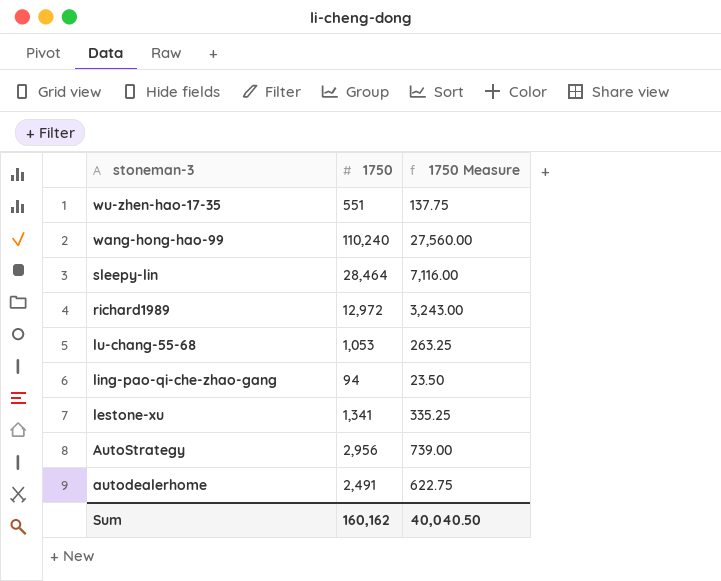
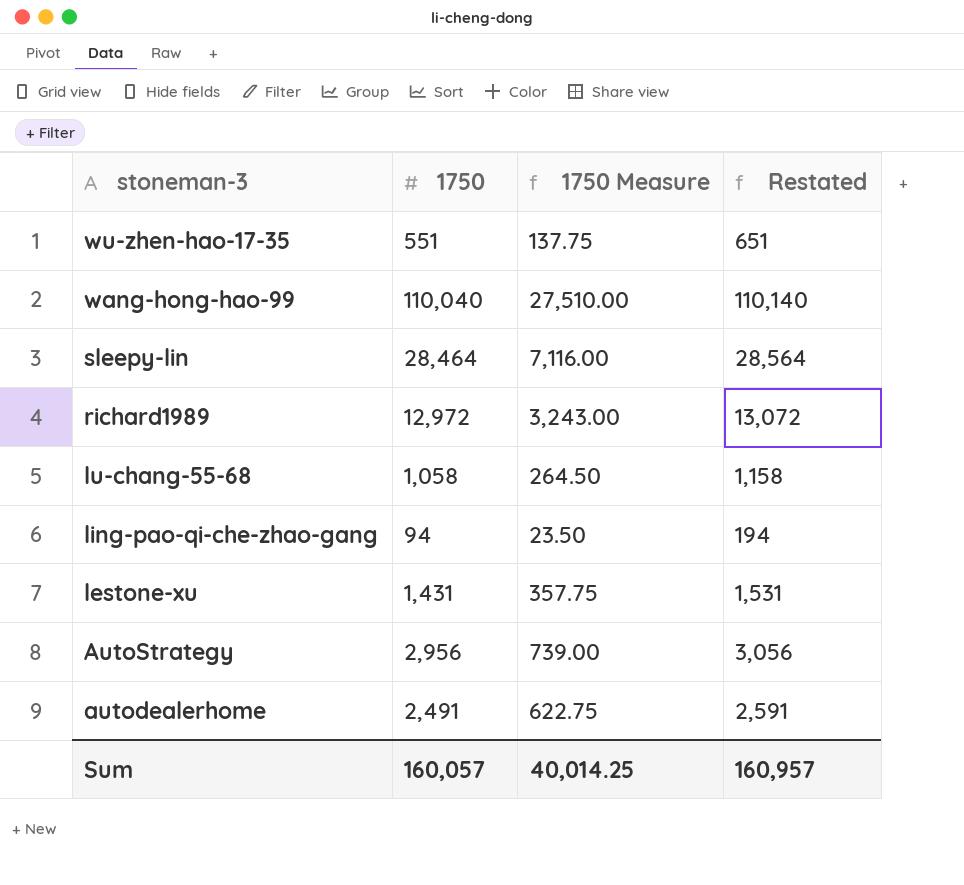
column Restated | formula: none -> [1750] + 100
wang-hong-hao-99 | 1750: 110,240 -> 110,040
wang-hong-hao-99 | 1750 Measure: 27,560.00 -> 27,510.00
lu-chang-55-68 | 1750: 1,053 -> 1,058
lu-chang-55-68 | 1750 Measure: 263.25 -> 264.50
lestone-xu | 1750: 1,341 -> 1,431
lestone-xu | 1750 Measure: 335.25 -> 357.75
Sum | 1750: 160,162 -> 160,057
Sum | 1750 Measure: 40,040.50 -> 40,014.25

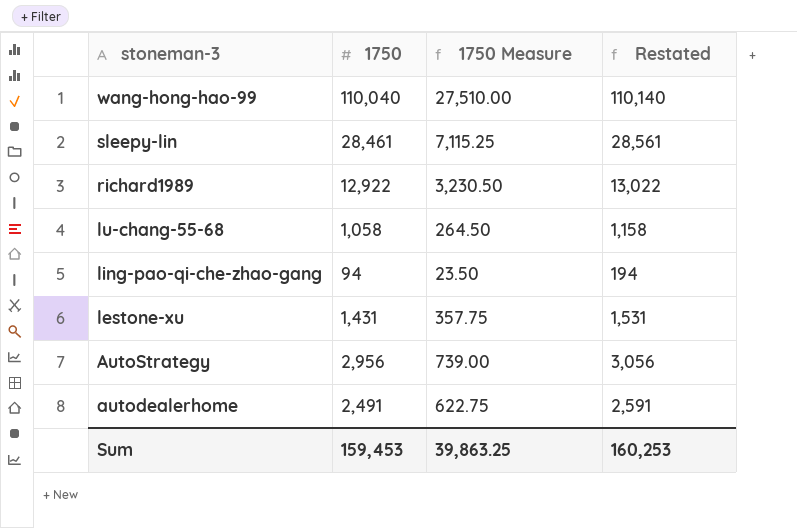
row wu-zhen-hao-17-35: 551 | 137.75 | 651 -> none
sleepy-lin | 1750: 28,464 -> 28,461
sleepy-lin | 1750 Measure: 7,116.00 -> 7,115.25
sleepy-lin | Restated: 28,564 -> 28,561
richard1989 | 1750: 12,972 -> 12,922
richard1989 | 1750 Measure: 3,243.00 -> 3,230.50
richard1989 | Restated: 13,072 -> 13,022
Sum | 1750: 160,057 -> 159,453
Sum | 1750 Measure: 40,014.25 -> 39,863.25
Sum | Restated: 160,957 -> 160,253

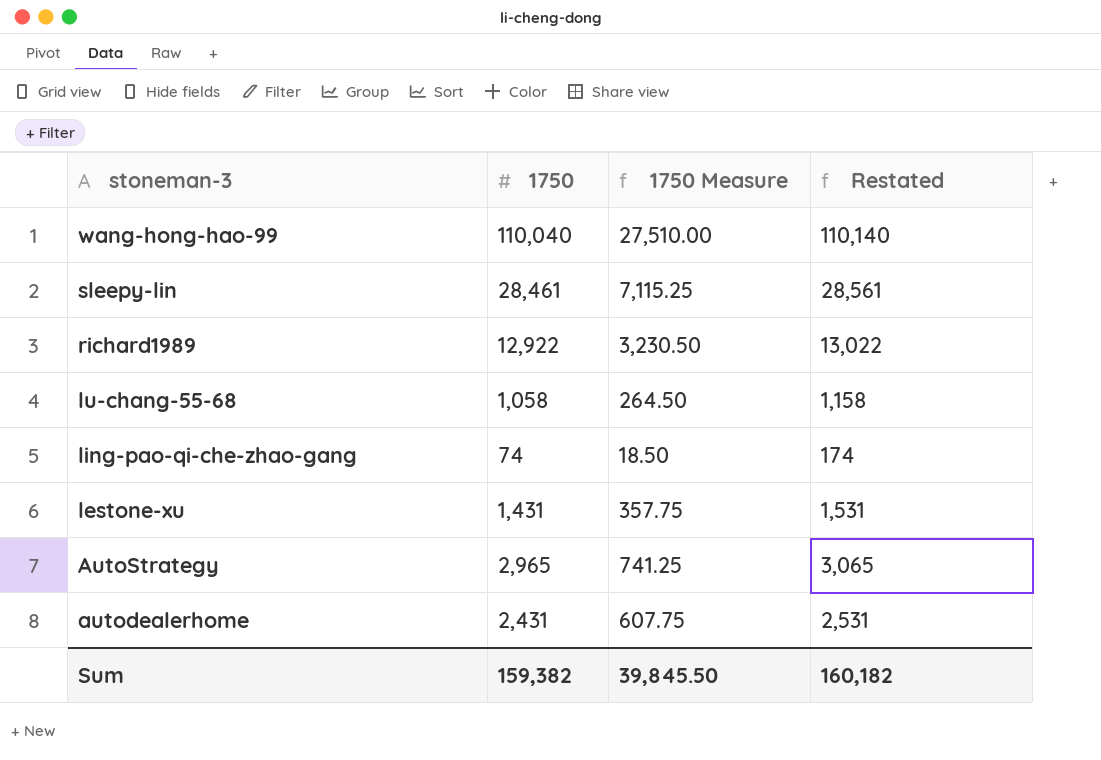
ling-pao-qi-che-zhao-gang | 1750: 94 -> 74
ling-pao-qi-che-zhao-gang | 1750 Measure: 23.50 -> 18.50
ling-pao-qi-che-zhao-gang | Restated: 194 -> 174
AutoStrategy | 1750: 2,956 -> 2,965
AutoStrategy | 1750 Measure: 739.00 -> 741.25
AutoStrategy | Restated: 3,056 -> 3,065
autodealerhome | 1750: 2,491 -> 2,431
autodealerhome | 1750 Measure: 622.75 -> 607.75
autodealerhome | Restated: 2,591 -> 2,531
Sum | 1750: 159,453 -> 159,382
Sum | 1750 Measure: 39,863.25 -> 39,845.50
Sum | Restated: 160,253 -> 160,182

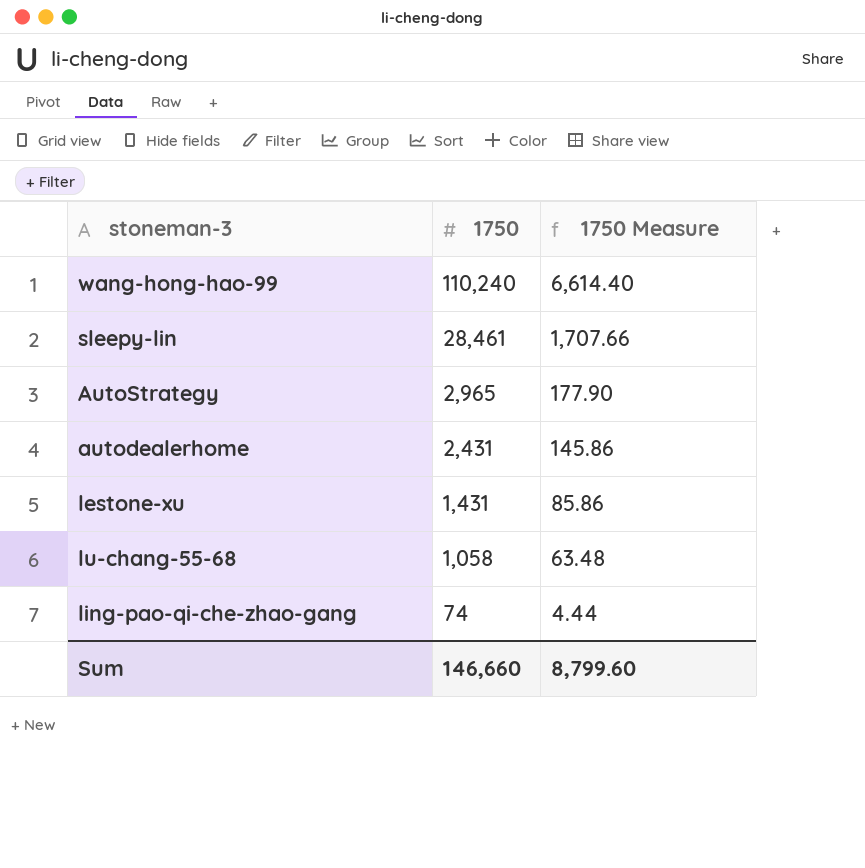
row order: stoneman-3 descending -> 1750 descending
column Restated | formula: [1750] + 100 -> none
column 1750 Measure | formula: [1750] * 0.25 -> [1750] * 0.06
row richard1989: 12,922 | 3,230.50 | 13,022 -> none
wang-hong-hao-99 | 1750: 110,040 -> 110,240
Sum | 1750: 159,382 -> 146,660
Sum | 1750 Measure: 39,845.50 -> 8,799.60

